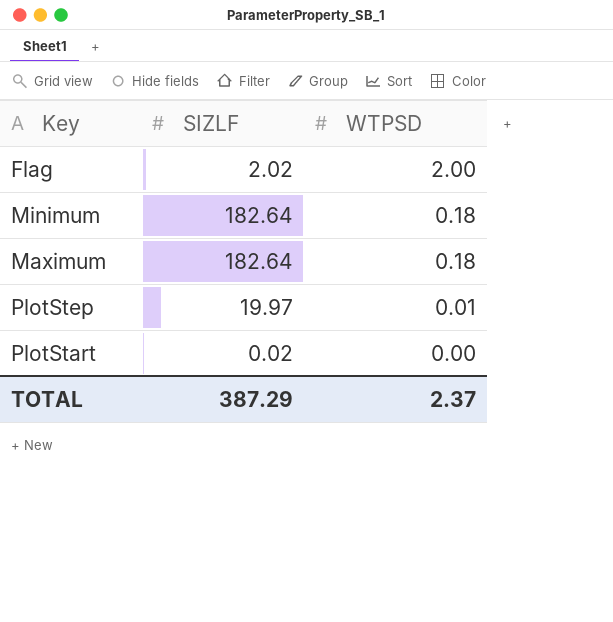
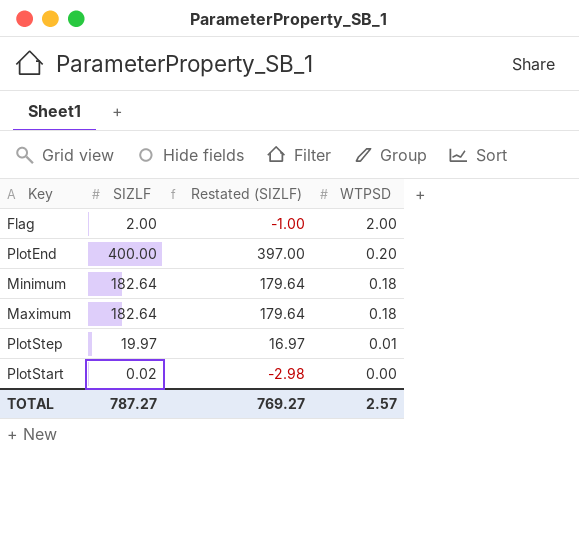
column Restated (SIZLF) | formula: none -> [SIZLF] - 3
Flag | SIZLF: 2.02 -> 2.00
row PlotEnd: none -> 400.00 | 397.00 | 0.20
TOTAL | SIZLF: 387.29 -> 787.27
TOTAL | WTPSD: 2.37 -> 2.57

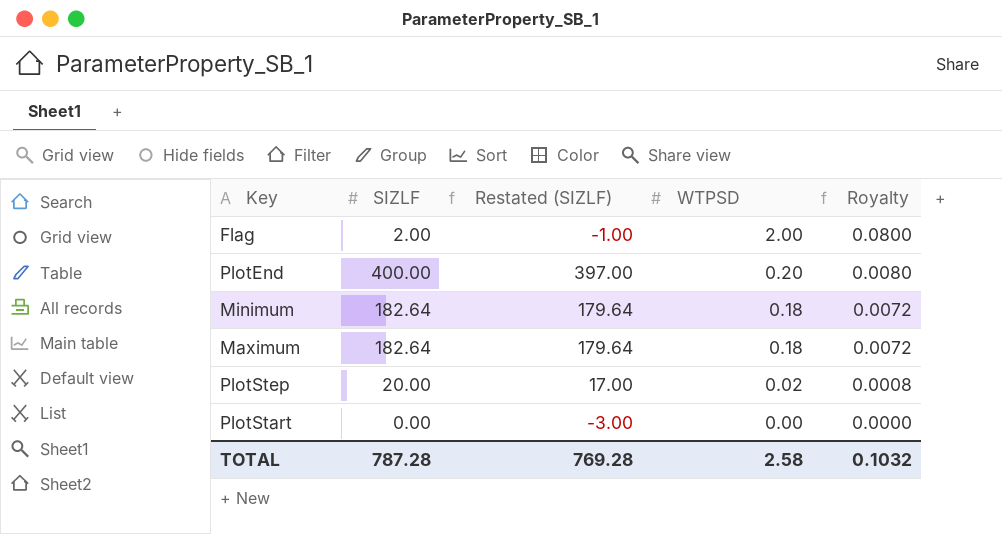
column Royalty | formula: none -> [WTPSD] * 0.04
PlotStep | SIZLF: 19.97 -> 20.00
PlotStep | Restated (SIZLF): 16.97 -> 17.00
PlotStep | WTPSD: 0.01 -> 0.02
PlotStart | SIZLF: 0.02 -> 0.00
PlotStart | Restated (SIZLF): -2.98 -> -3.00
TOTAL | SIZLF: 787.27 -> 787.28
TOTAL | Restated (SIZLF): 769.27 -> 769.28
TOTAL | WTPSD: 2.57 -> 2.58

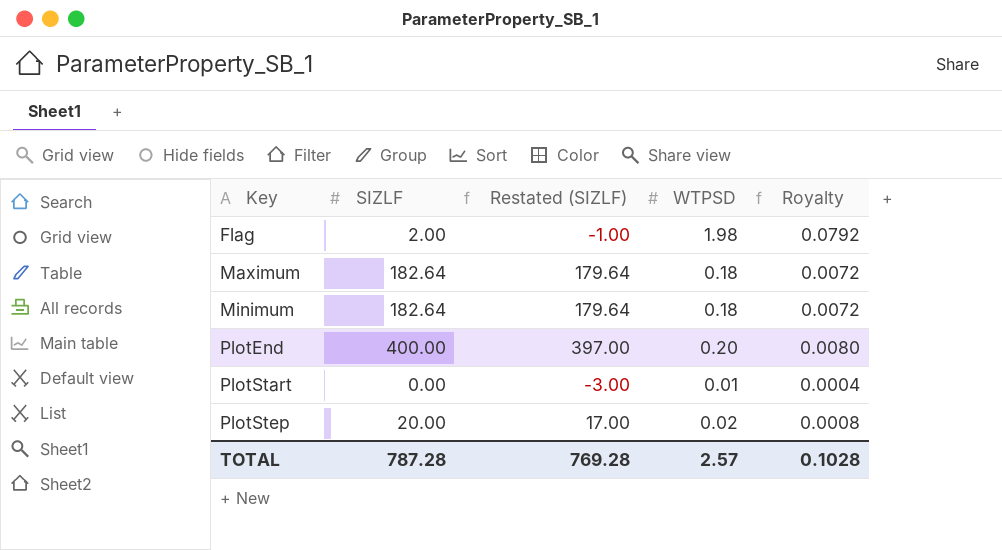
row order: WTPSD descending -> Key ascending
Flag | WTPSD: 2.00 -> 1.98
Flag | Royalty: 0.0800 -> 0.0792
PlotStart | WTPSD: 0.00 -> 0.01
PlotStart | Royalty: 0.0000 -> 0.0004
TOTAL | WTPSD: 2.58 -> 2.57
TOTAL | Royalty: 0.1032 -> 0.1028

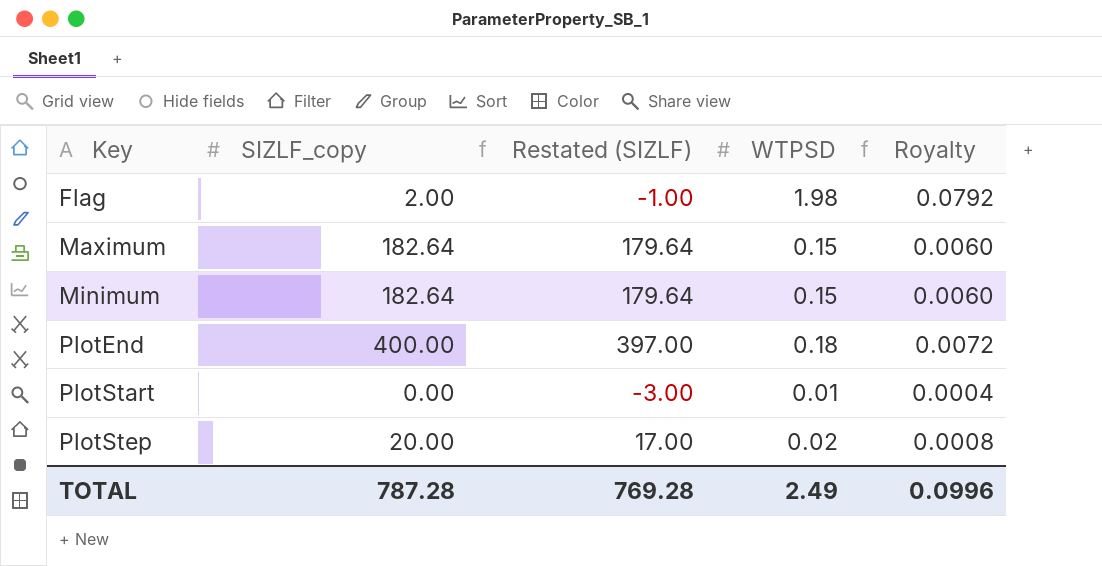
column name: SIZLF -> SIZLF_copy
Maximum | WTPSD: 0.18 -> 0.15
Maximum | Royalty: 0.0072 -> 0.0060
Minimum | WTPSD: 0.18 -> 0.15
Minimum | Royalty: 0.0072 -> 0.0060
PlotEnd | WTPSD: 0.20 -> 0.18
PlotEnd | Royalty: 0.0080 -> 0.0072
TOTAL | WTPSD: 2.57 -> 2.49
TOTAL | Royalty: 0.1028 -> 0.0996

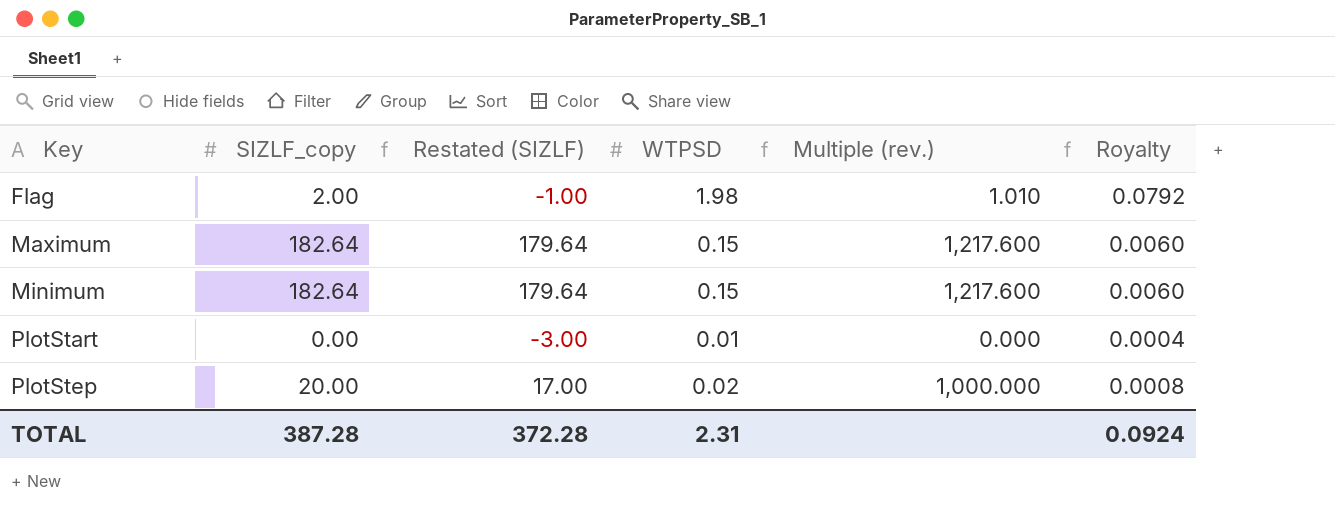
column Multiple (rev.) | formula: none -> [SIZLF_copy] / [WTPSD]
row PlotEnd: 400.00 | 397.00 | 0.18 | 0.0072 -> none
TOTAL | SIZLF_copy: 787.28 -> 387.28
TOTAL | Restated (SIZLF): 769.28 -> 372.28
TOTAL | WTPSD: 2.49 -> 2.31
TOTAL | Royalty: 0.0996 -> 0.0924

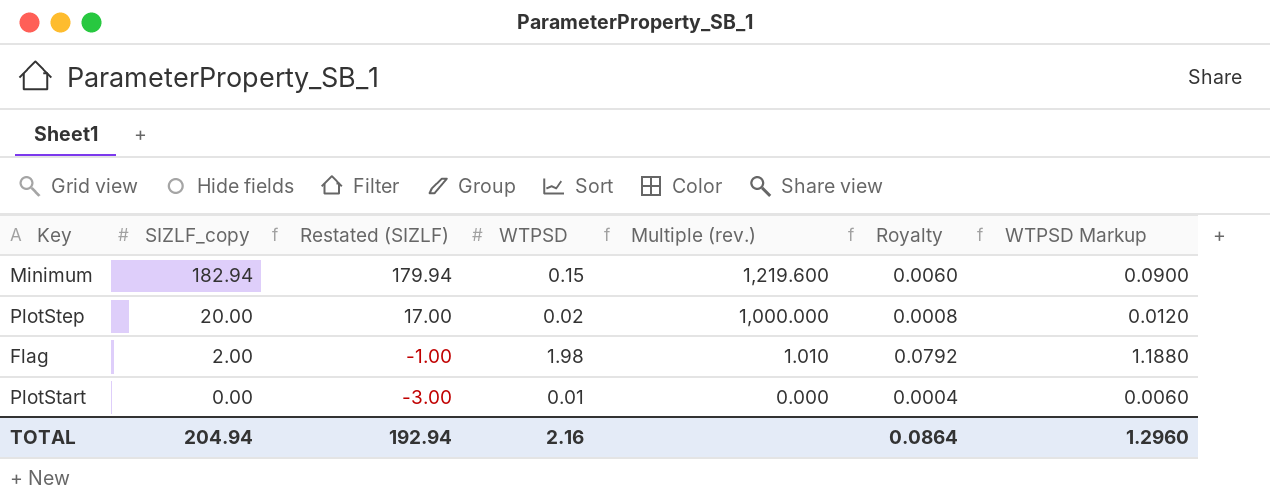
row order: Key ascending -> SIZLF_copy descending
column WTPSD Markup | formula: none -> [WTPSD] * 0.6
row Maximum: 182.64 | 179.64 | 0.15 | 1,217.600 | 0.0060 -> none
Minimum | SIZLF_copy: 182.64 -> 182.94
Minimum | Restated (SIZLF): 179.64 -> 179.94
Minimum | Multiple (rev.): 1,217.600 -> 1,219.600
TOTAL | SIZLF_copy: 387.28 -> 204.94
TOTAL | Restated (SIZLF): 372.28 -> 192.94
TOTAL | WTPSD: 2.31 -> 2.16
TOTAL | Royalty: 0.0924 -> 0.0864

